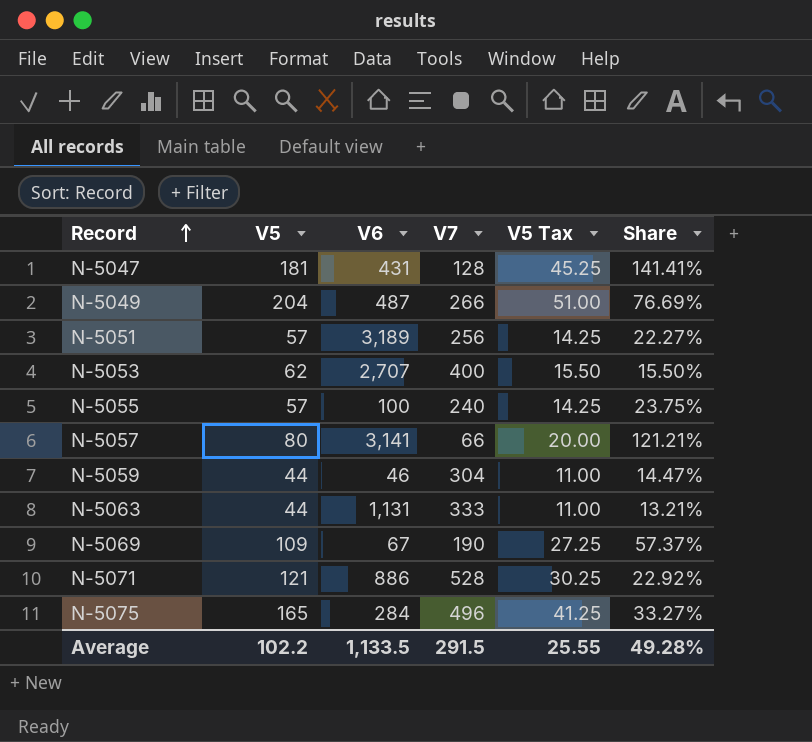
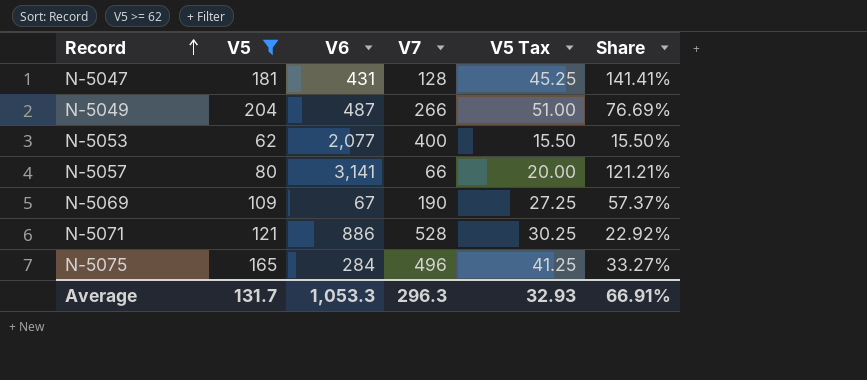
filter: none -> V5 >= 62
N-5053 | V6: 2,707 -> 2,077
Average | V5: 102.2 -> 131.7
Average | V6: 1,133.5 -> 1,053.3
Average | V7: 291.5 -> 296.3
Average | V5 Tax: 25.55 -> 32.93
Average | Share: 49.28% -> 66.91%

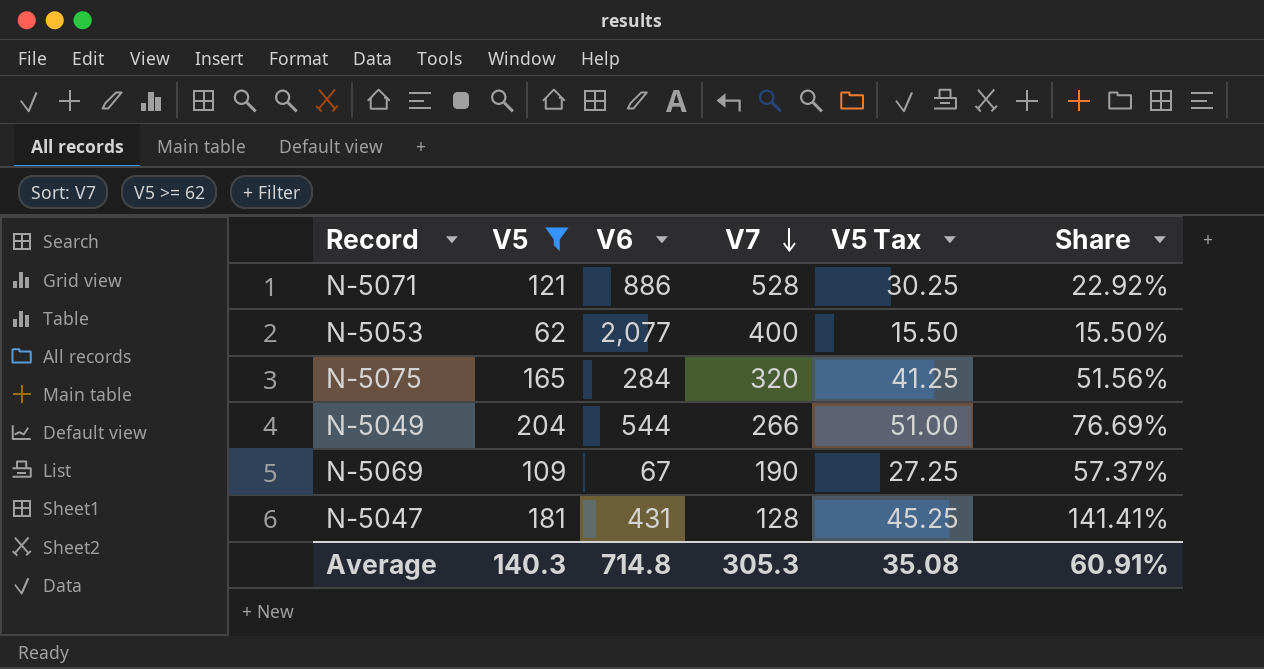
row order: Record ascending -> V7 descending
row N-5057: 80 | 3,141 | 66 | 20.00 | 121.21% -> none
N-5075 | V7: 496 -> 320
N-5075 | Share: 33.27% -> 51.56%
N-5049 | V6: 487 -> 544
Average | V5: 131.7 -> 140.3
Average | V6: 1,053.3 -> 714.8
Average | V7: 296.3 -> 305.3
Average | V5 Tax: 32.93 -> 35.08
Average | Share: 66.91% -> 60.91%

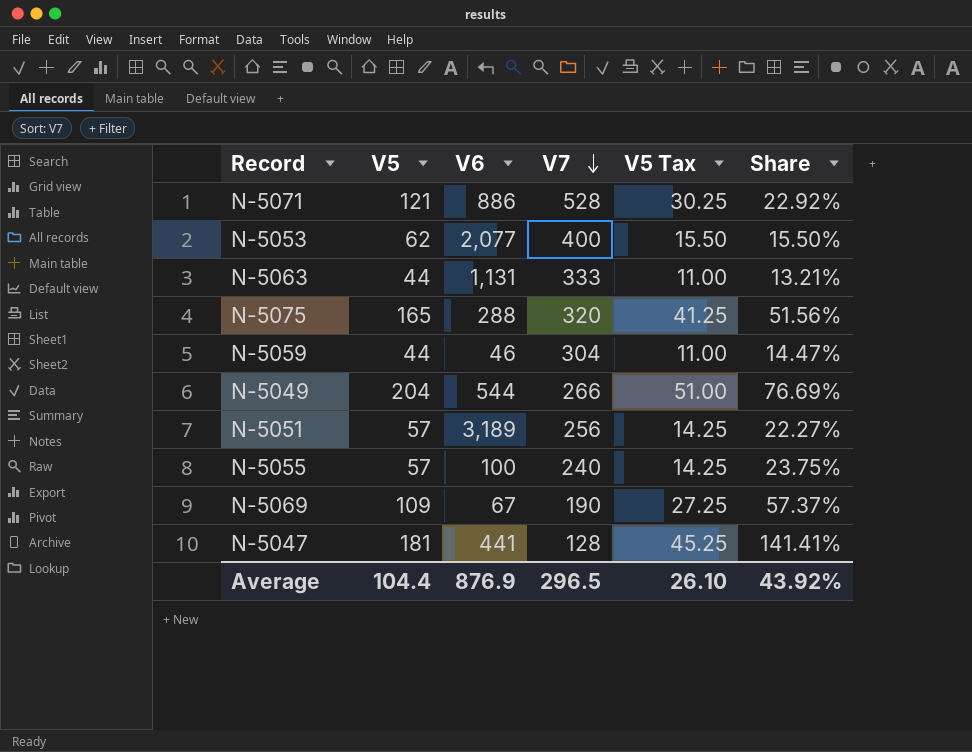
filter: V5 >= 62 -> none
N-5075 | V6: 284 -> 288
N-5047 | V6: 431 -> 441
Average | V5: 140.3 -> 104.4
Average | V6: 714.8 -> 876.9
Average | V7: 305.3 -> 296.5
Average | V5 Tax: 35.08 -> 26.10
Average | Share: 60.91% -> 43.92%

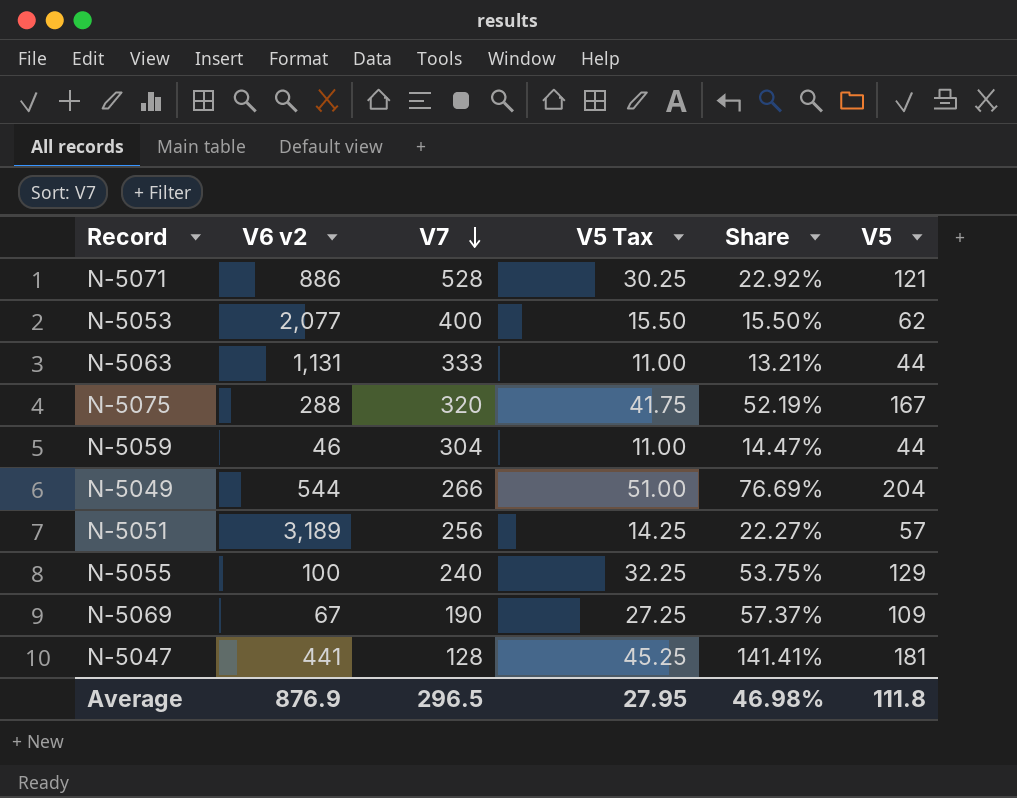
column name: V6 -> V6 v2
column V5 | position: 2 -> 6
N-5075 | V5 Tax: 41.25 -> 41.75
N-5075 | Share: 51.56% -> 52.19%
N-5075 | V5: 165 -> 167
N-5055 | V5 Tax: 14.25 -> 32.25
N-5055 | Share: 23.75% -> 53.75%
N-5055 | V5: 57 -> 129
Average | V5 Tax: 26.10 -> 27.95
Average | Share: 43.92% -> 46.98%
Average | V5: 104.4 -> 111.8

